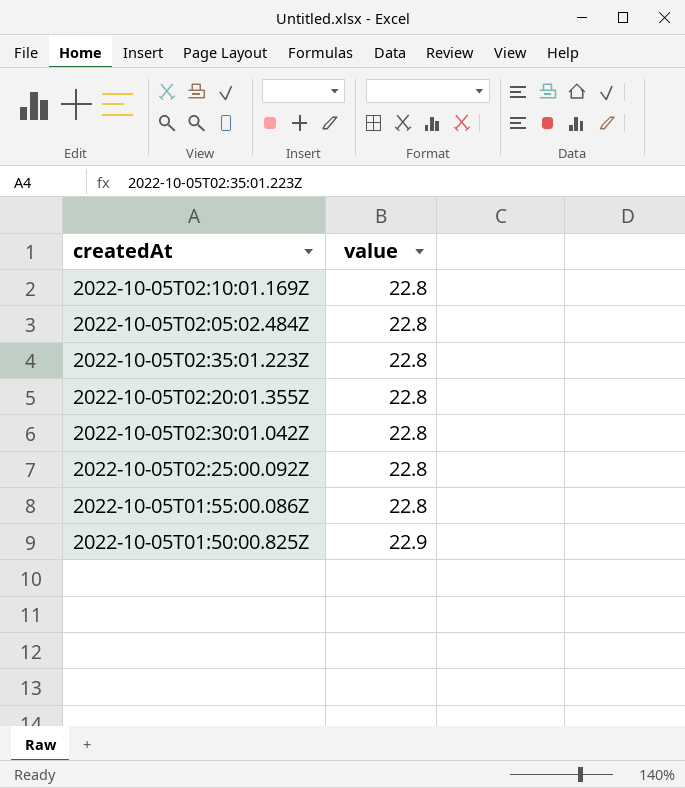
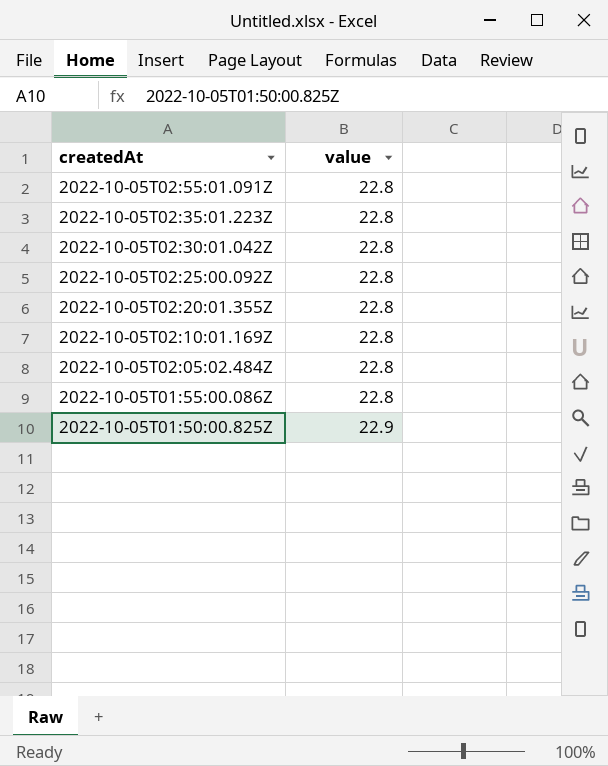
row order: value ascending -> createdAt descending
row 2022-10-05T02:55:01.091Z: none -> 22.8

